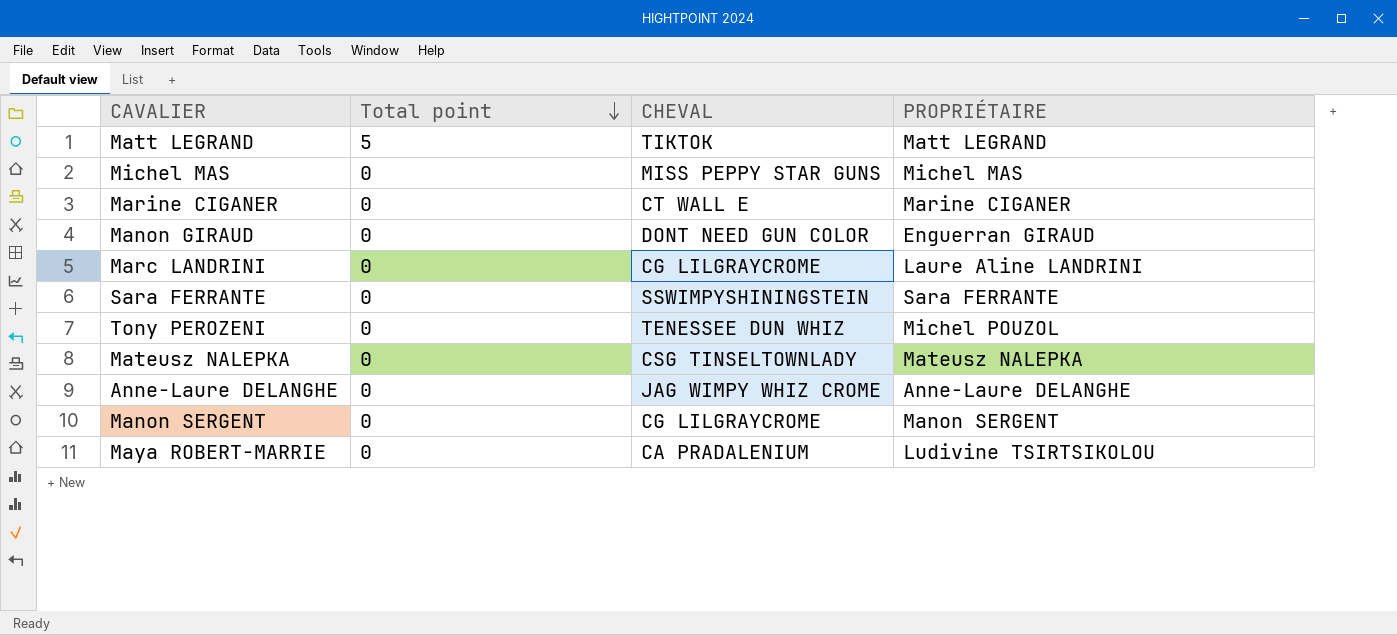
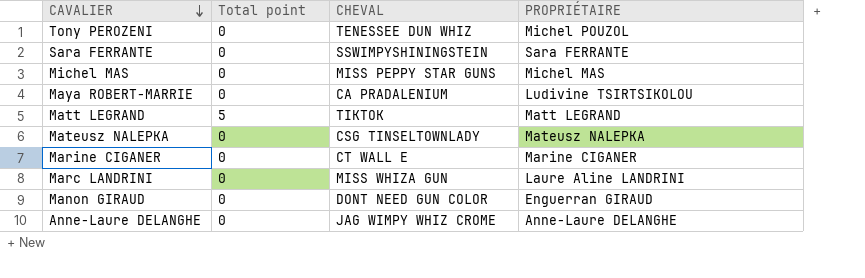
row order: Total point descending -> CAVALIER descending
row Manon SERGENT: 0 | CG LILGRAYCROME | Manon SERGENT -> none
Marc LANDRINI | CHEVAL: CG LILGRAYCROME -> MISS WHIZA GUN

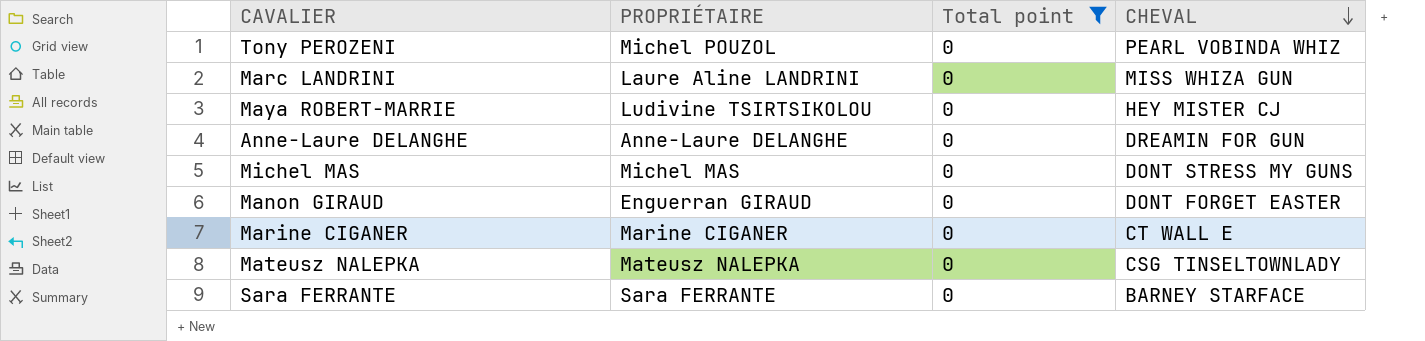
filter: none -> Total point = 0
row order: CAVALIER descending -> CHEVAL descending
column PROPRIÉTAIRE | position: 4 -> 2
Tony PEROZENI | CHEVAL: TENESSEE DUN WHIZ -> PEARL VOBINDA WHIZ
Maya ROBERT-MARRIE | CHEVAL: CA PRADALENIUM -> HEY MISTER CJ
Anne-Laure DELANGHE | CHEVAL: JAG WIMPY WHIZ CROME -> DREAMIN FOR GUN
Michel MAS | CHEVAL: MISS PEPPY STAR GUNS -> DONT STRESS MY GUNS
Manon GIRAUD | CHEVAL: DONT NEED GUN COLOR -> DONT FORGET EASTER
Sara FERRANTE | CHEVAL: SSWIMPYSHININGSTEIN -> BARNEY STARFACE

